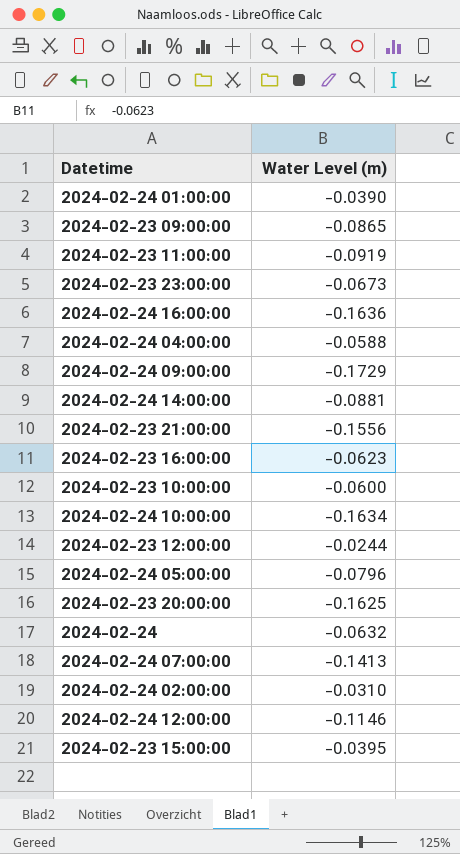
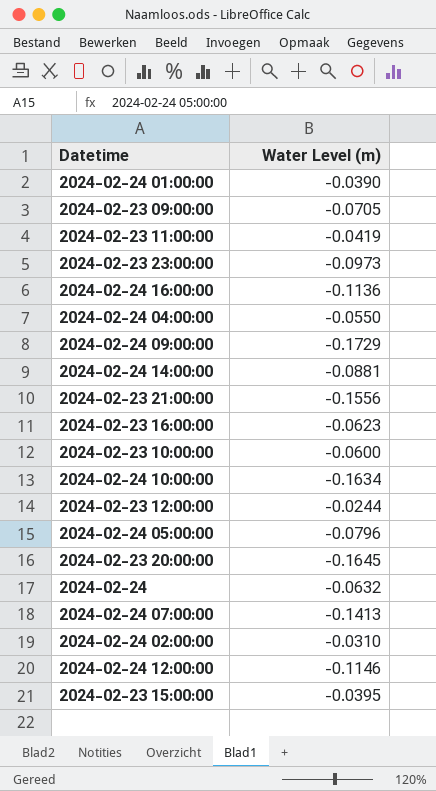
2024-02-23 09:00:00 | Water Level (m): -0.0865 -> -0.0705
2024-02-23 11:00:00 | Water Level (m): -0.0919 -> -0.0419
2024-02-23 23:00:00 | Water Level (m): -0.0673 -> -0.0973
2024-02-24 16:00:00 | Water Level (m): -0.1636 -> -0.1136
2024-02-24 04:00:00 | Water Level (m): -0.0588 -> -0.0550
2024-02-23 20:00:00 | Water Level (m): -0.1625 -> -0.1645

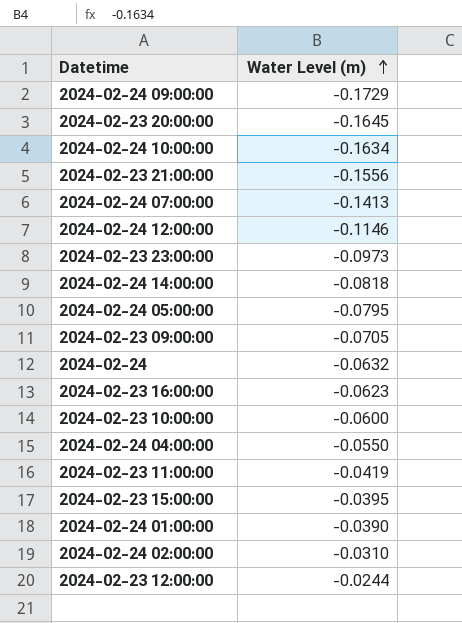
row order: none -> Water Level (m) ascending
row 2024-02-24 16:00:00: -0.1136 -> none
2024-02-24 14:00:00 | Water Level (m): -0.0881 -> -0.0818
2024-02-24 05:00:00 | Water Level (m): -0.0796 -> -0.0795

